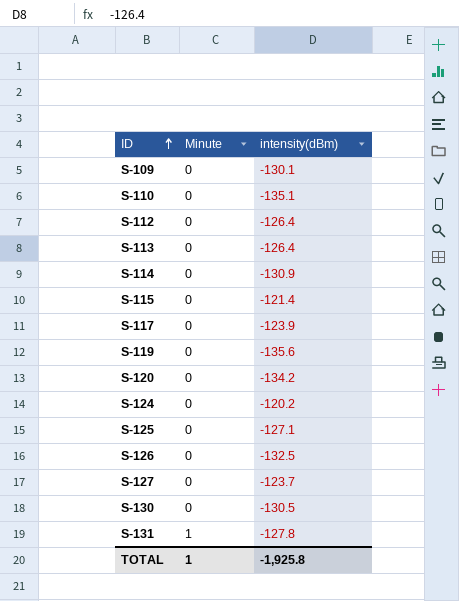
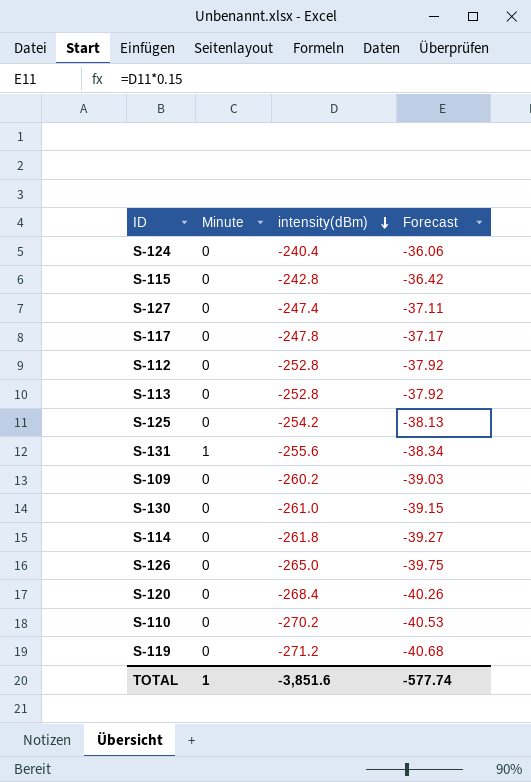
row order: ID ascending -> intensity(dBm) descending
column Forecast | formula: none -> [intensity(dBm)] * 0.15
S-124 | intensity(dBm): -120.2 -> -240.4
S-115 | intensity(dBm): -121.4 -> -242.8
S-127 | intensity(dBm): -123.7 -> -247.4
S-117 | intensity(dBm): -123.9 -> -247.8
S-112 | intensity(dBm): -126.4 -> -252.8
S-113 | intensity(dBm): -126.4 -> -252.8
S-125 | intensity(dBm): -127.1 -> -254.2
S-131 | intensity(dBm): -127.8 -> -255.6
S-109 | intensity(dBm): -130.1 -> -260.2
S-130 | intensity(dBm): -130.5 -> -261.0
S-114 | intensity(dBm): -130.9 -> -261.8
S-126 | intensity(dBm): -132.5 -> -265.0
S-120 | intensity(dBm): -134.2 -> -268.4
S-110 | intensity(dBm): -135.1 -> -270.2
S-119 | intensity(dBm): -135.6 -> -271.2
TOTAL | intensity(dBm): -1,925.8 -> -3,851.6

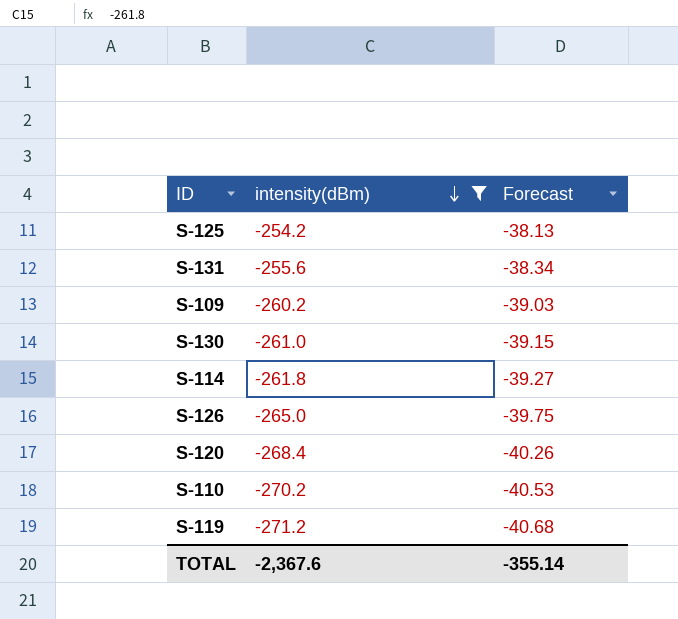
filter: none -> intensity(dBm) <= -254.2
column Minute | position: 2 -> none
TOTAL | intensity(dBm): -3,851.6 -> -2,367.6
TOTAL | Forecast: -577.74 -> -355.14

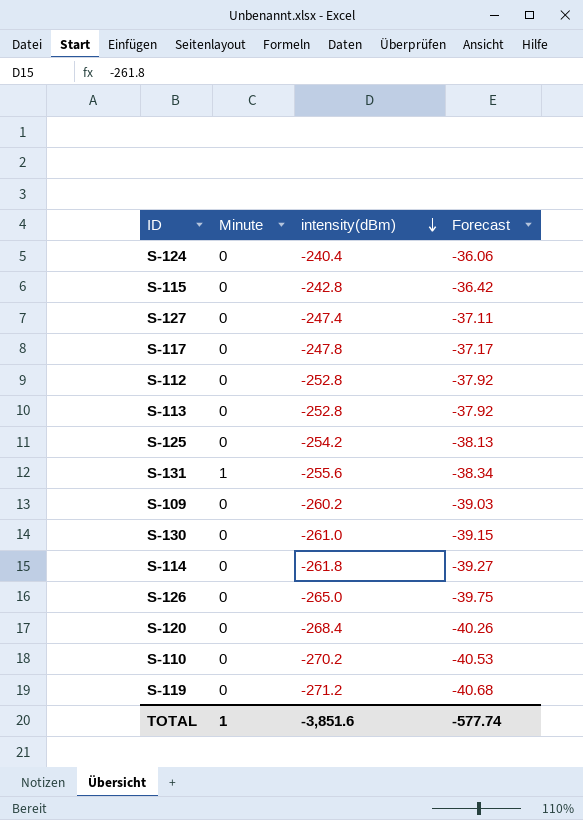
filter: intensity(dBm) <= -254.2 -> none
column Minute | position: none -> 2
TOTAL | intensity(dBm): -2,367.6 -> -3,851.6
TOTAL | Forecast: -355.14 -> -577.74

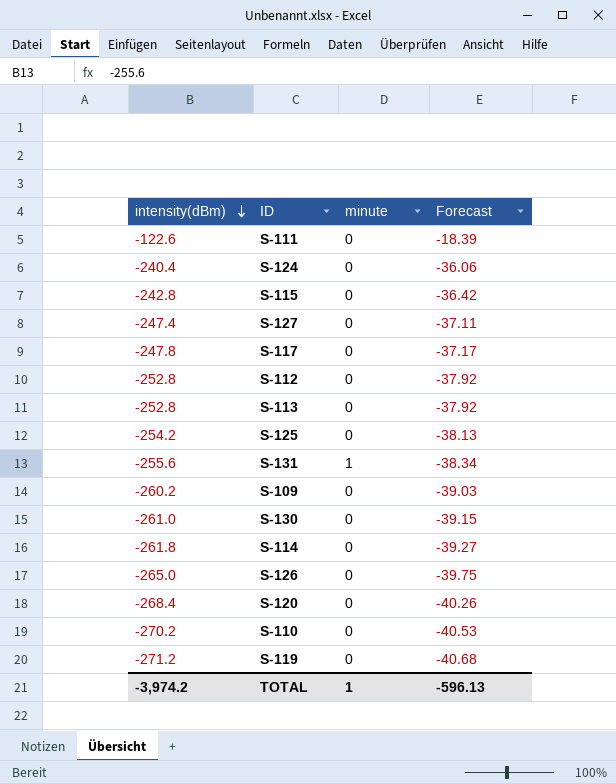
column intensity(dBm) | position: 3 -> 1
column name: Minute -> minute
row S-111: none -> -122.6 | 0 | -18.39
TOTAL | intensity(dBm): -3,851.6 -> -3,974.2
TOTAL | Forecast: -577.74 -> -596.13

